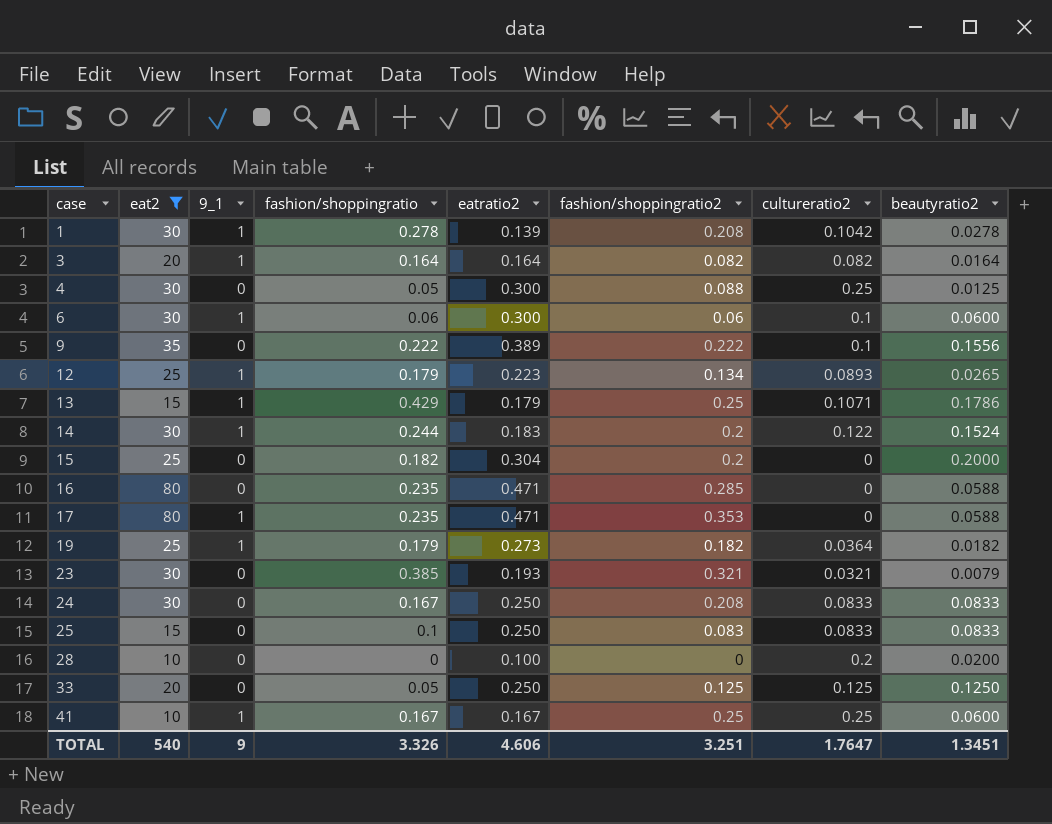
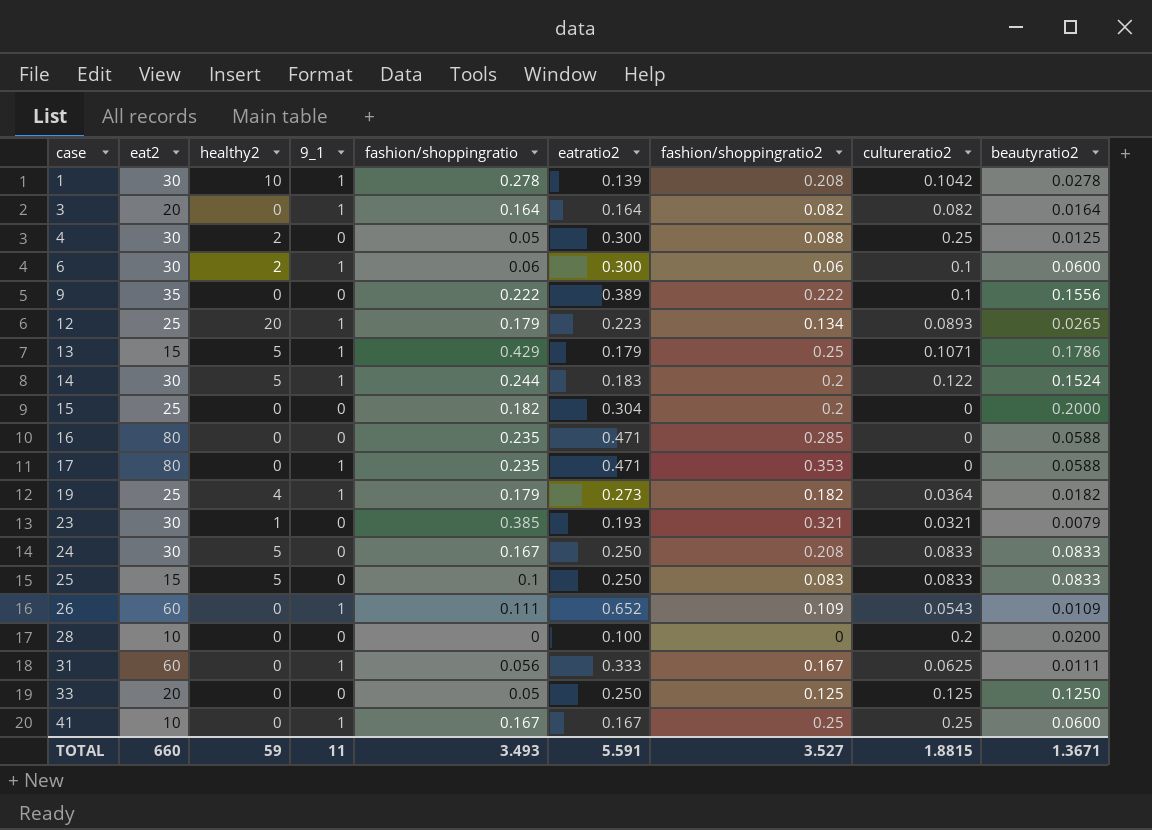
filter: eat2 != 60 -> none
column healthy2 | position: none -> 3
TOTAL | eat2: 540 -> 660
TOTAL | 9_1: 9 -> 11
TOTAL | fashion/shoppingratio: 3.326 -> 3.493
TOTAL | eatratio2: 4.606 -> 5.591
TOTAL | fashion/shoppingratio2: 3.251 -> 3.527
TOTAL | cultureratio2: 1.7647 -> 1.8815
TOTAL | beautyratio2: 1.3451 -> 1.3671

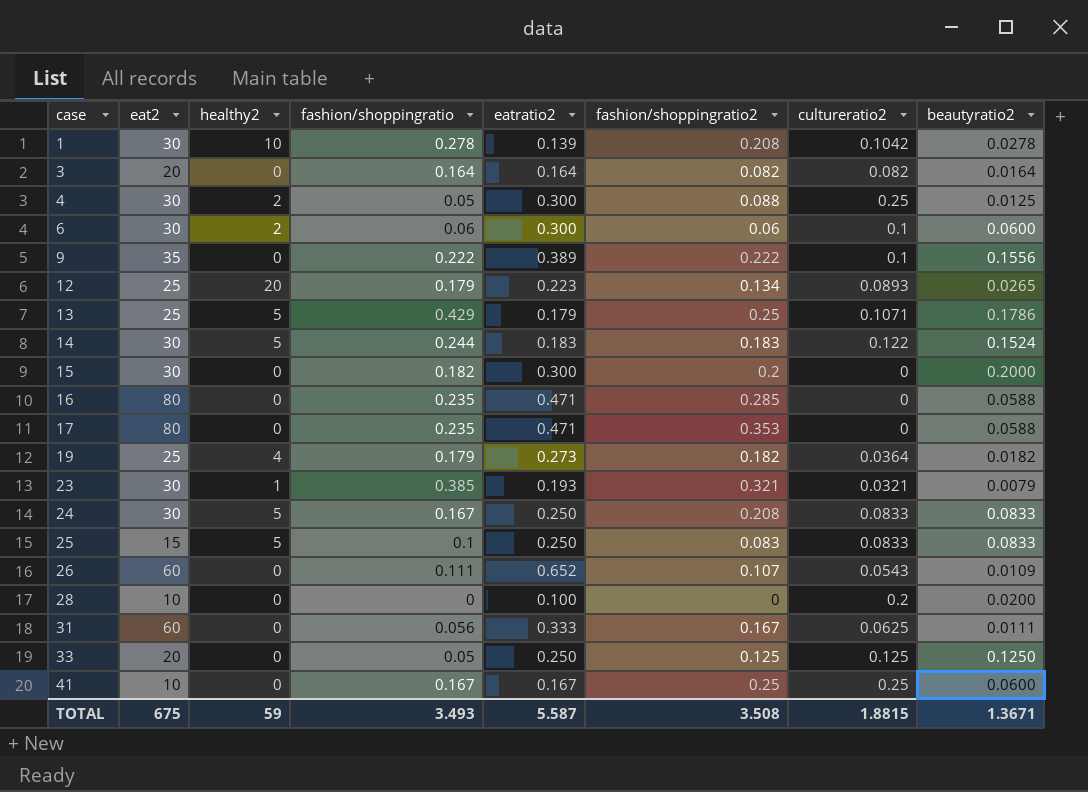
column 9_1 | position: 4 -> none
13 | eat2: 15 -> 25
14 | fashion/shoppingratio2: 0.2 -> 0.183
15 | eat2: 25 -> 30
15 | eatratio2: 0.304 -> 0.300
26 | fashion/shoppingratio2: 0.109 -> 0.107
TOTAL | eat2: 660 -> 675
TOTAL | eatratio2: 5.591 -> 5.587
TOTAL | fashion/shoppingratio2: 3.527 -> 3.508

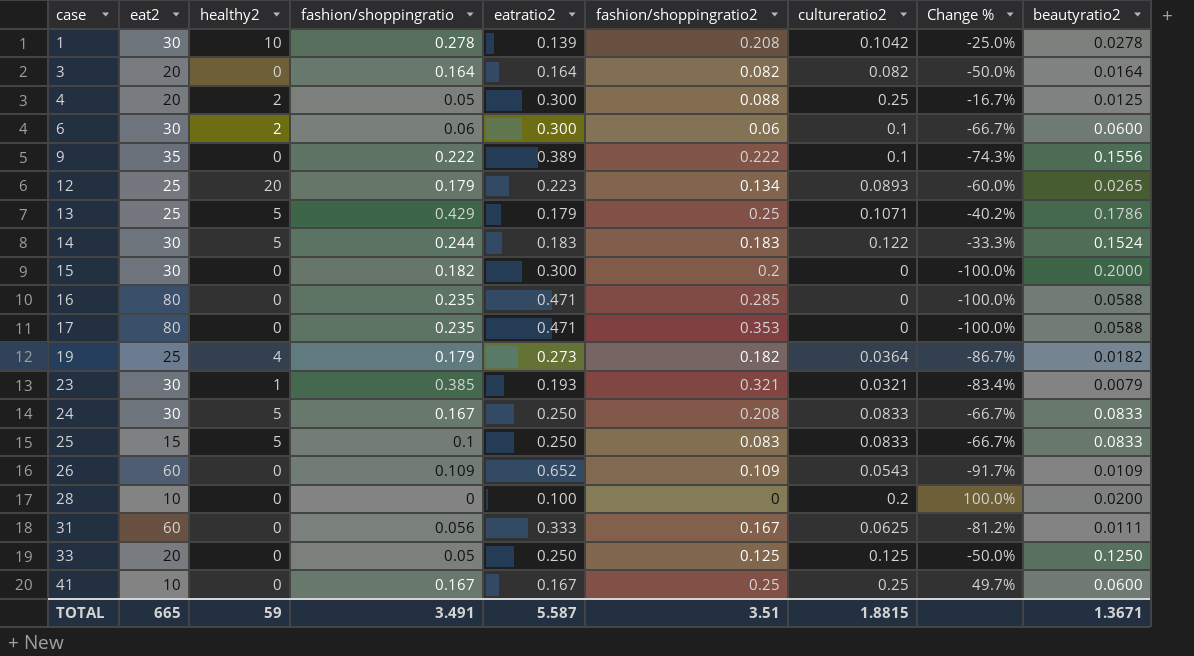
column Change % | formula: none -> ([cultureratio2] - [eatratio2]) / [eatratio2]
4 | eat2: 30 -> 20
26 | fashion/shoppingratio: 0.111 -> 0.109
26 | fashion/shoppingratio2: 0.107 -> 0.109
TOTAL | eat2: 675 -> 665
TOTAL | fashion/shoppingratio: 3.493 -> 3.491
TOTAL | fashion/shoppingratio2: 3.508 -> 3.51

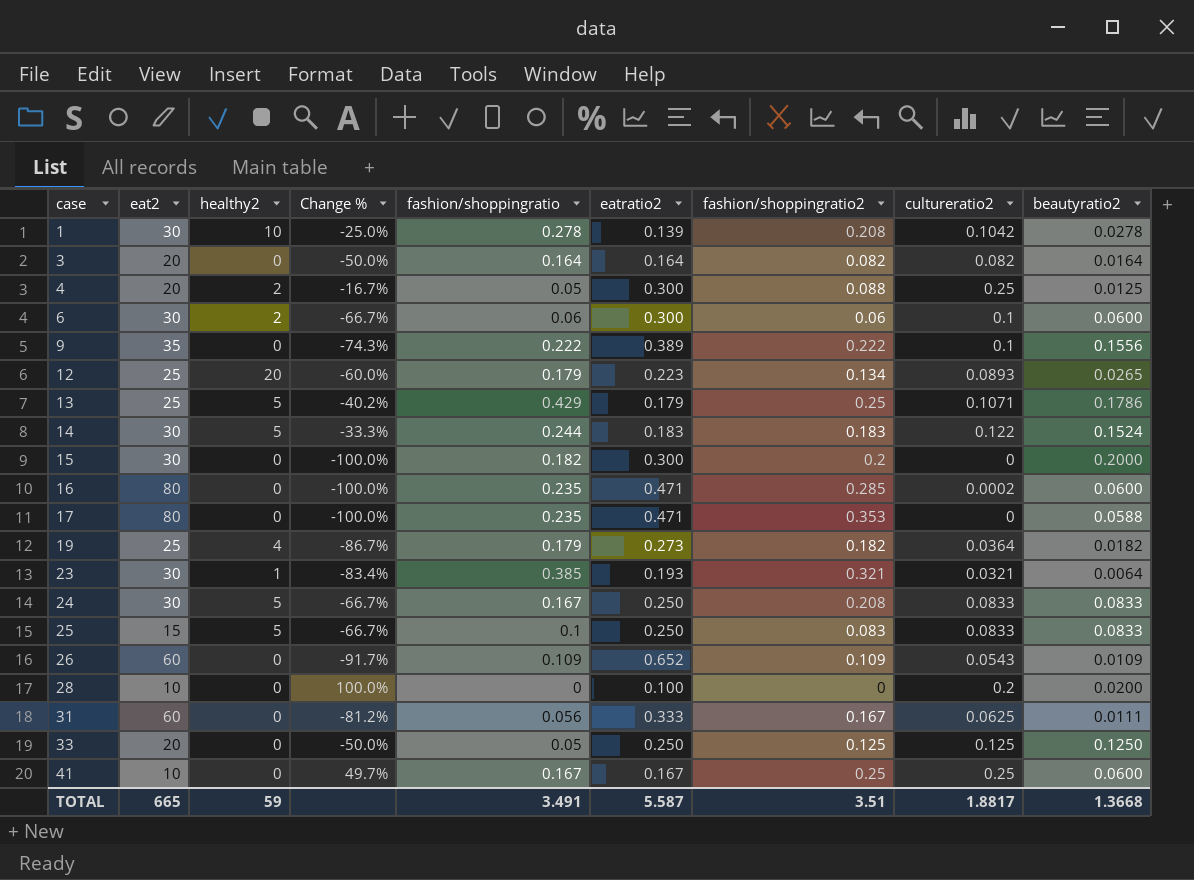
column Change % | position: 8 -> 4
16 | cultureratio2: 0 -> 0.0002
16 | beautyratio2: 0.0588 -> 0.0600
23 | beautyratio2: 0.0079 -> 0.0064
TOTAL | cultureratio2: 1.8815 -> 1.8817
TOTAL | beautyratio2: 1.3671 -> 1.3668

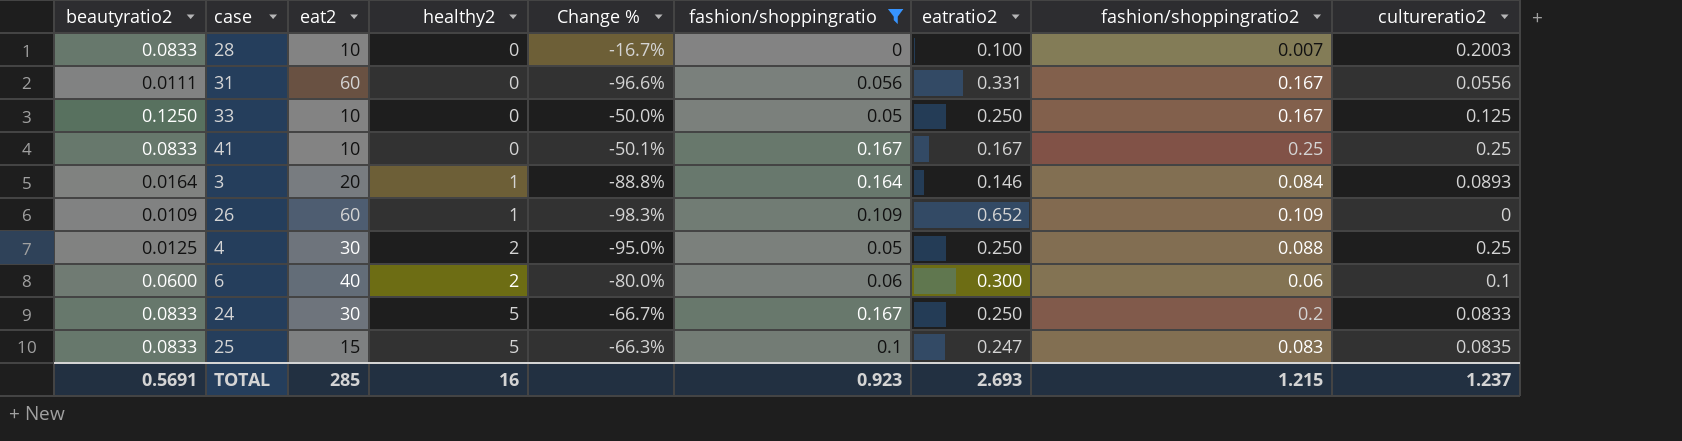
filter: none -> fashion/shoppingratio <= 0.167
row order: case ascending -> healthy2 ascending
column beautyratio2 | position: 9 -> 1
column Change % | formula: ([cultureratio2] - [eatratio2]) / [eatratio2] -> ([beautyratio2] - [eatratio2]) / [eatratio2]
28 | beautyratio2: 0.0200 -> 0.0833
28 | fashion/shoppingratio2: 0 -> 0.007
28 | cultureratio2: 0.2 -> 0.2003
31 | eatratio2: 0.333 -> 0.331
31 | cultureratio2: 0.0625 -> 0.0556
33 | eat2: 20 -> 10
33 | fashion/shoppingratio2: 0.125 -> 0.167
41 | beautyratio2: 0.0600 -> 0.0833
3 | healthy2: 0 -> 1
3 | eatratio2: 0.164 -> 0.146
3 | fashion/shoppingratio2: 0.082 -> 0.084
3 | cultureratio2: 0.082 -> 0.0893
26 | healthy2: 0 -> 1
26 | cultureratio2: 0.0543 -> 0
4 | eat2: 20 -> 30
4 | eatratio2: 0.300 -> 0.250
6 | eat2: 30 -> 40
24 | fashion/shoppingratio2: 0.208 -> 0.2
25 | eatratio2: 0.250 -> 0.247
25 | cultureratio2: 0.0833 -> 0.0835
TOTAL | beautyratio2: 1.3668 -> 0.5691
TOTAL | eat2: 665 -> 285
TOTAL | healthy2: 59 -> 16
TOTAL | fashion/shoppingratio: 3.491 -> 0.923
TOTAL | eatratio2: 5.587 -> 2.693
TOTAL | fashion/shoppingratio2: 3.51 -> 1.215
TOTAL | cultureratio2: 1.8817 -> 1.237

